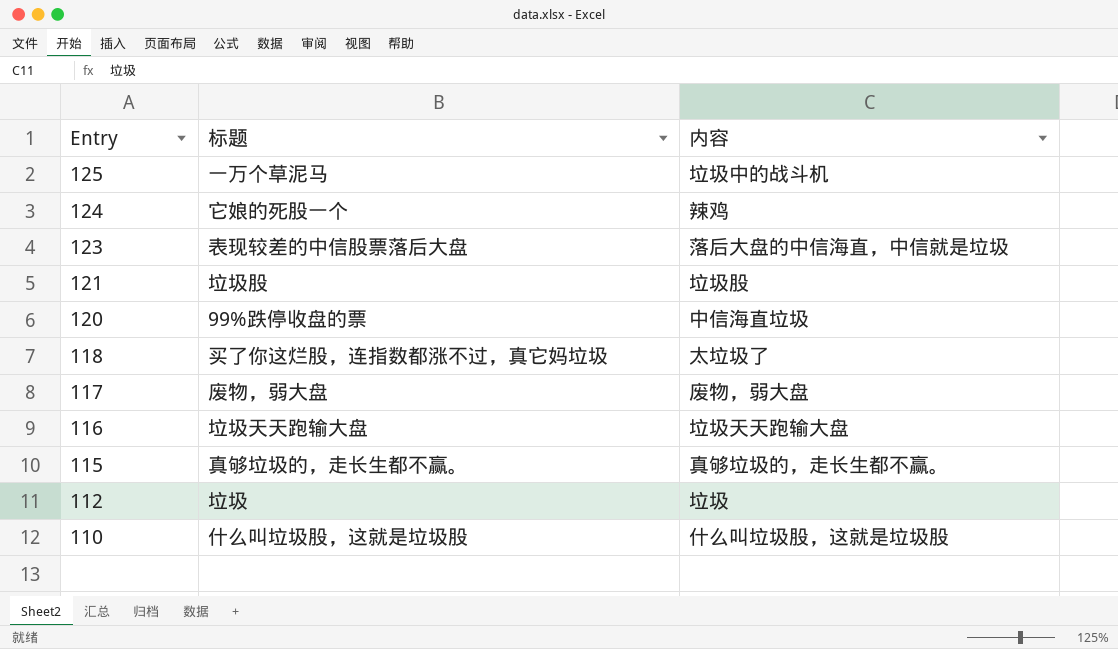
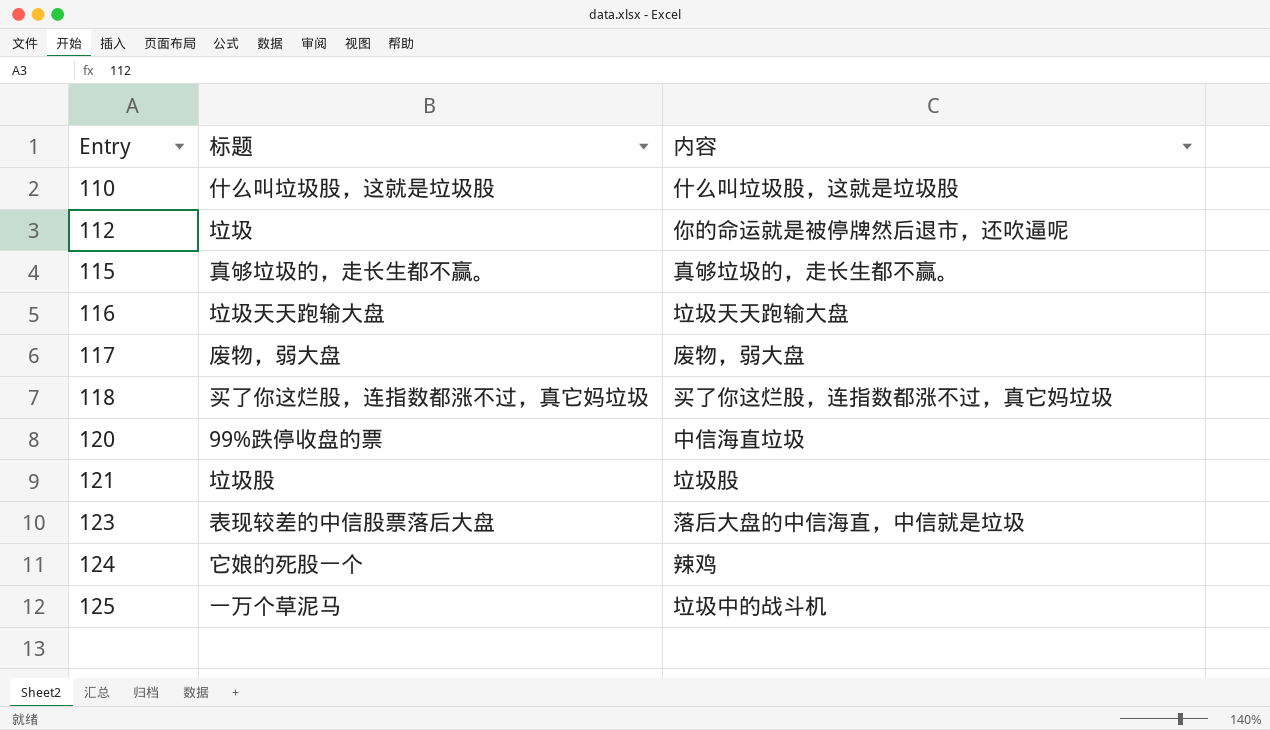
row order: Entry descending -> Entry ascending
112 | 内容: 垃圾 -> 你的命运就是被停牌然后退市，还吹逼呢
118 | 内容: 太垃圾了 -> 买了你这烂股，连指数都涨不过，真它妈垃圾

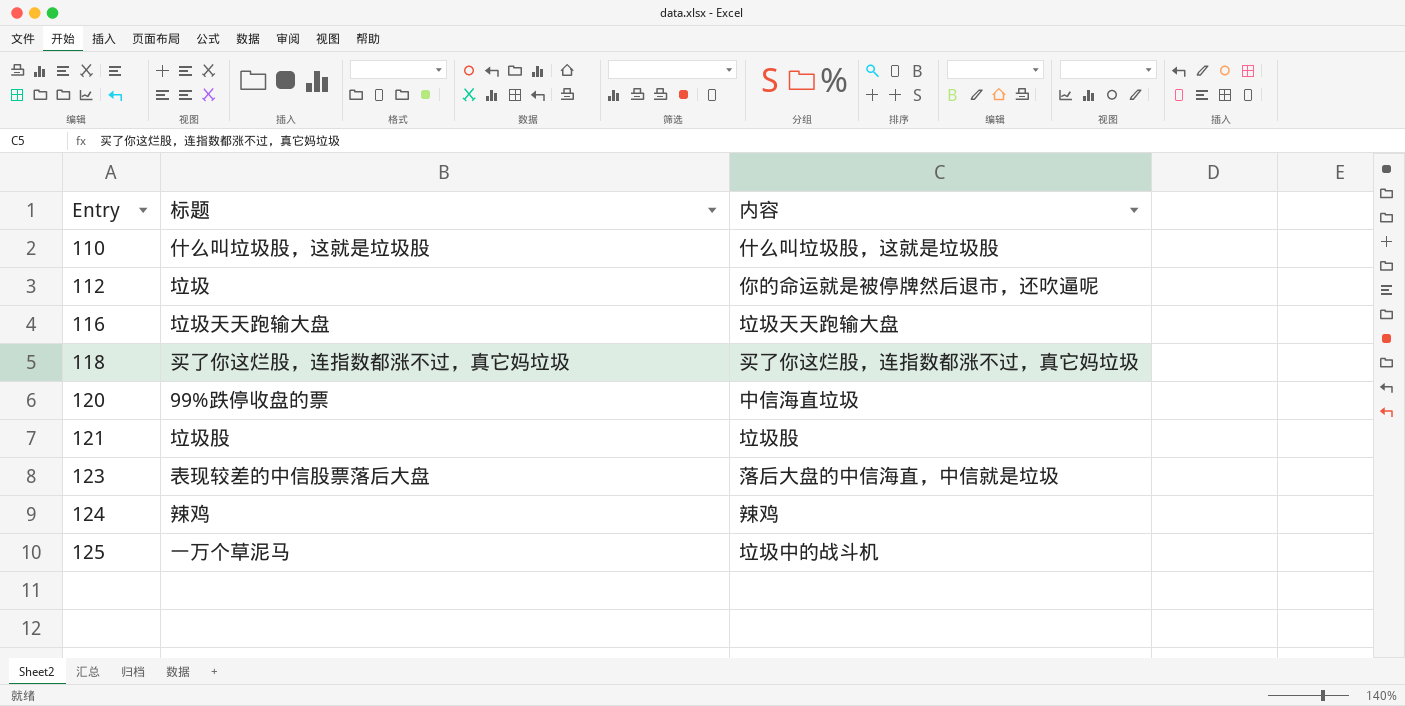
row 115: 真够垃圾的，走长生都不赢。 | 真够垃圾的，走长生都不赢。 -> none
row 117: 废物，弱大盘 | 废物，弱大盘 -> none
124 | 标题: 它娘的死股一个 -> 辣鸡

